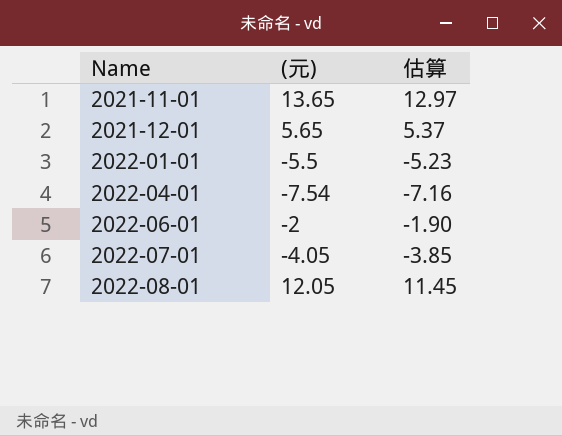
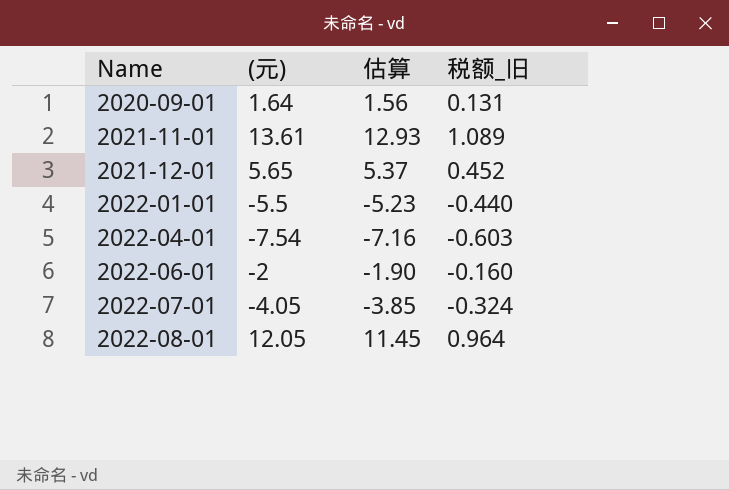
column 税额_旧 | formula: none -> [(元)] * 0.08
row 2020-09-01: none -> 1.64 | 1.56 | 0.131
2021-11-01 | (元): 13.65 -> 13.61
2021-11-01 | 估算: 12.97 -> 12.93

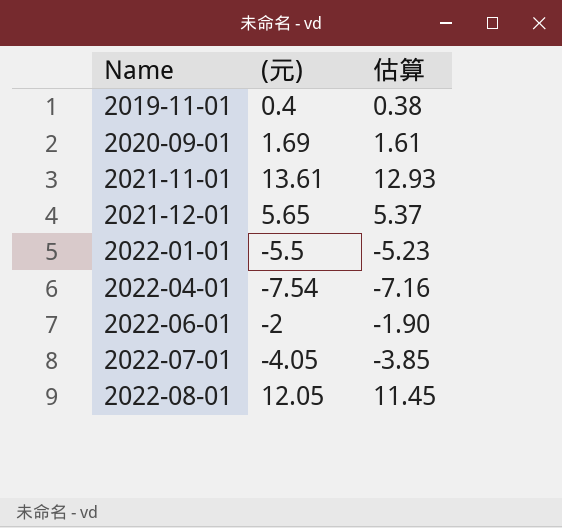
column 税额_旧 | formula: [(元)] * 0.08 -> none
row 2019-11-01: none -> 0.4 | 0.38
2020-09-01 | (元): 1.64 -> 1.69
2020-09-01 | 估算: 1.56 -> 1.61

